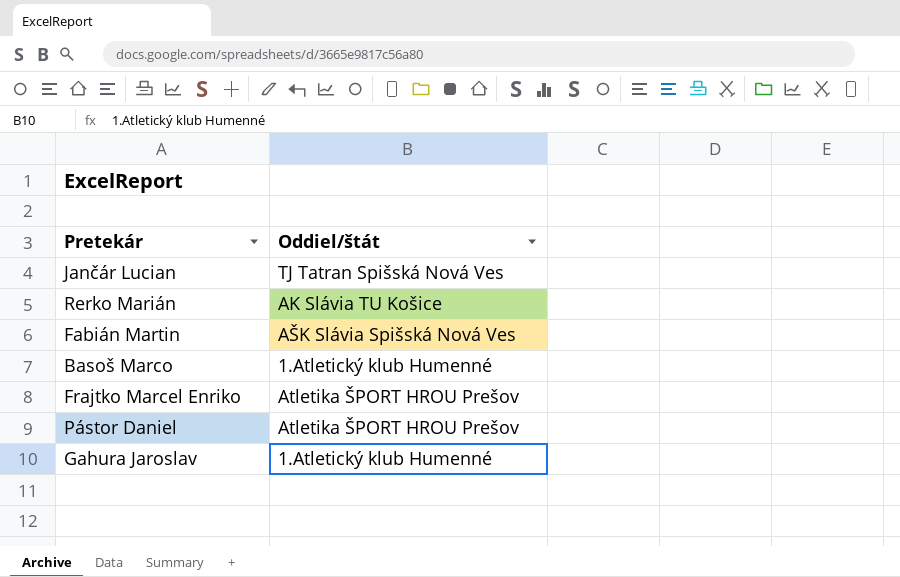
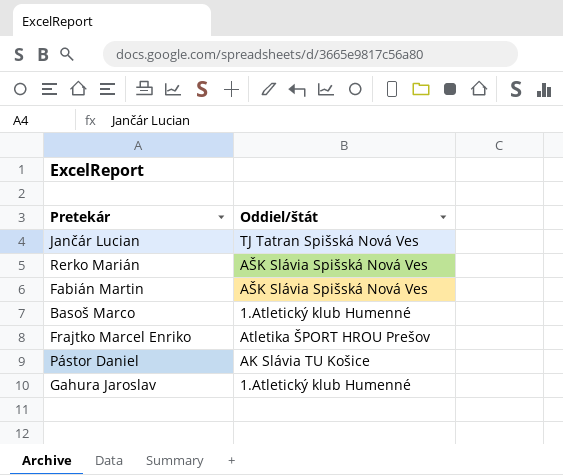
Rerko Marián | Oddiel/štát: AK Slávia TU Košice -> AŠK Slávia Spišská Nová Ves
Pástor Daniel | Oddiel/štát: Atletika ŠPORT HROU Prešov -> AK Slávia TU Košice

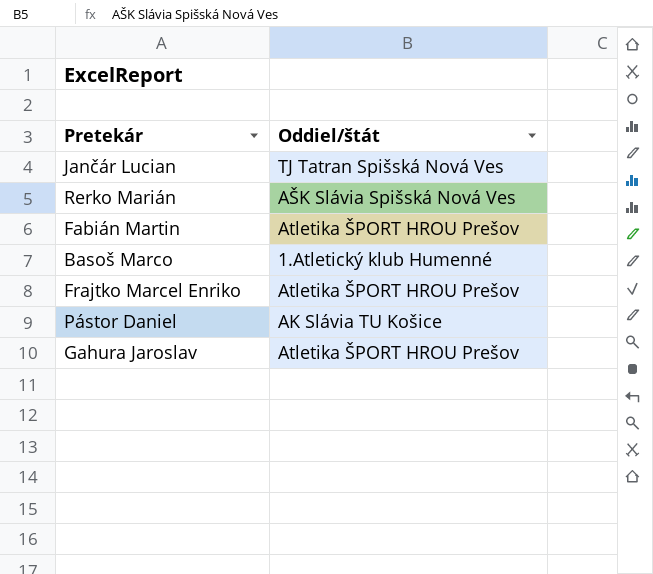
Fabián Martin | Oddiel/štát: AŠK Slávia Spišská Nová Ves -> Atletika ŠPORT HROU Prešov
Gahura Jaroslav | Oddiel/štát: 1.Atletický klub Humenné -> Atletika ŠPORT HROU Prešov

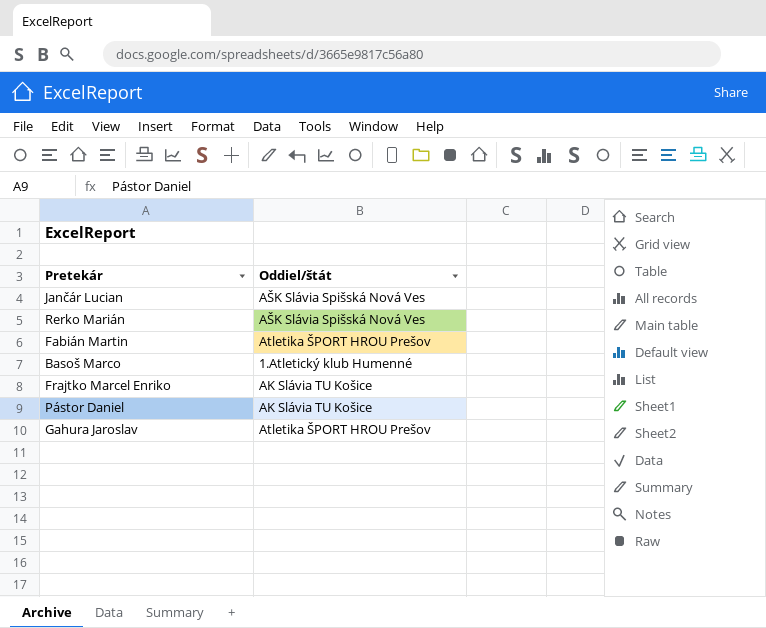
Jančár Lucian | Oddiel/štát: TJ Tatran Spišská Nová Ves -> AŠK Slávia Spišská Nová Ves
Frajtko Marcel Enriko | Oddiel/štát: Atletika ŠPORT HROU Prešov -> AK Slávia TU Košice

